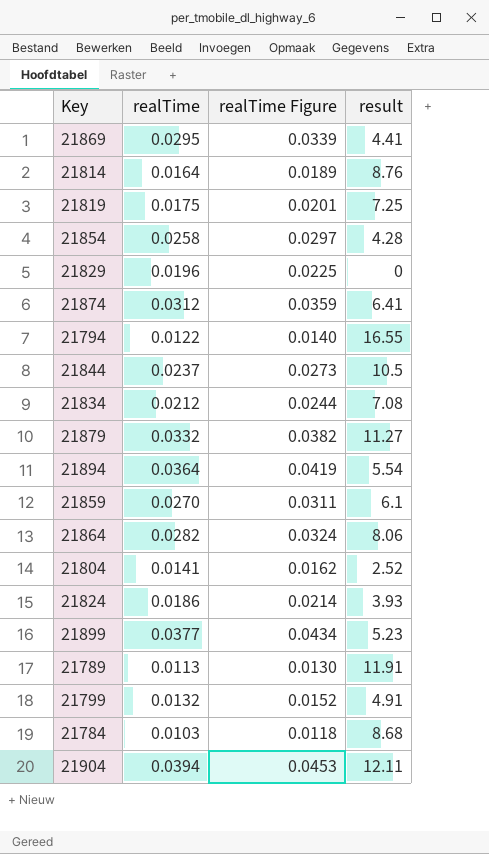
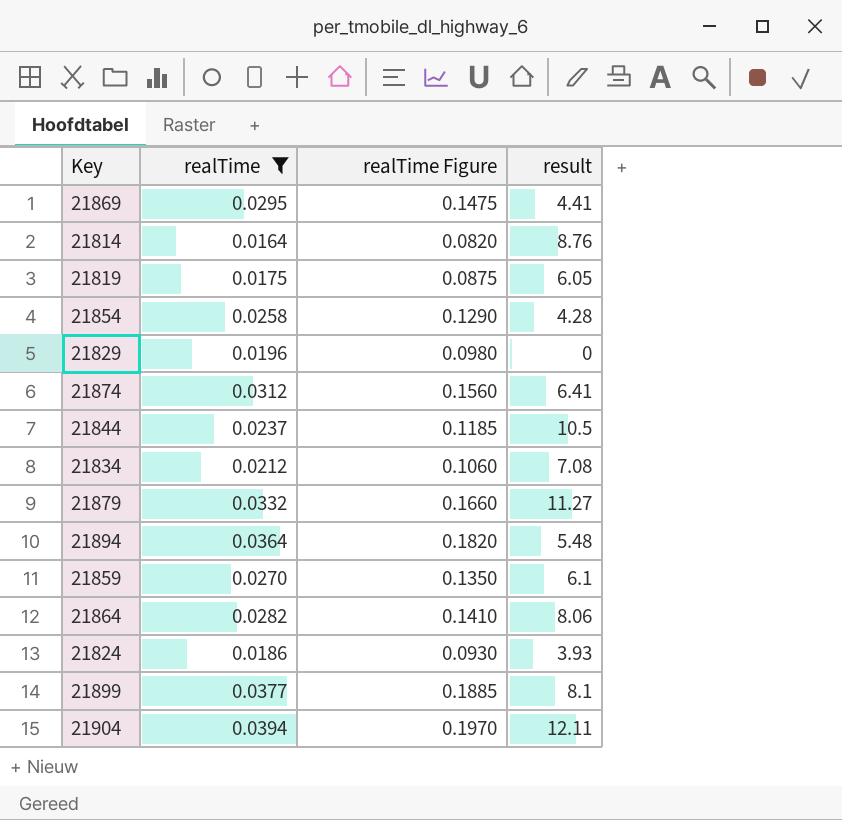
filter: none -> realTime >= 0.0164
column realTime Figure | formula: [realTime] * 1.15 -> [realTime] * 5
21819 | result: 7.25 -> 6.05
21894 | result: 5.54 -> 5.48
21899 | result: 5.23 -> 8.1

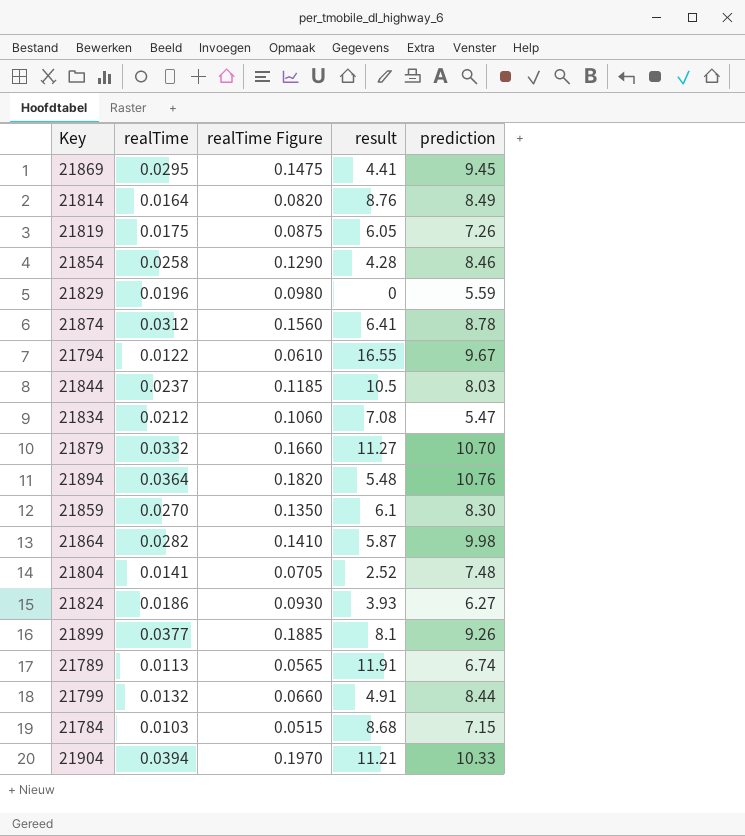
filter: realTime >= 0.0164 -> none
column prediction | position: none -> 5
21864 | result: 8.06 -> 5.87
21904 | result: 12.11 -> 11.21

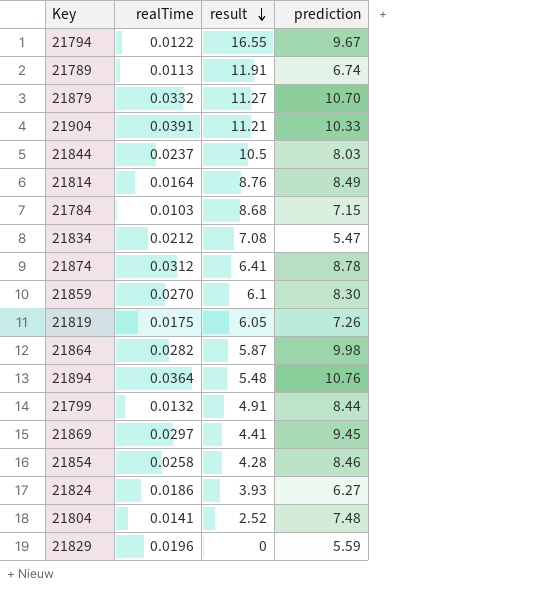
row order: none -> result descending
column realTime Figure | formula: [realTime] * 5 -> none
row 21899: 0.0377 | 0.1885 | 8.1 | 9.26 -> none
21904 | realTime: 0.0394 -> 0.0391
21869 | realTime: 0.0295 -> 0.0297

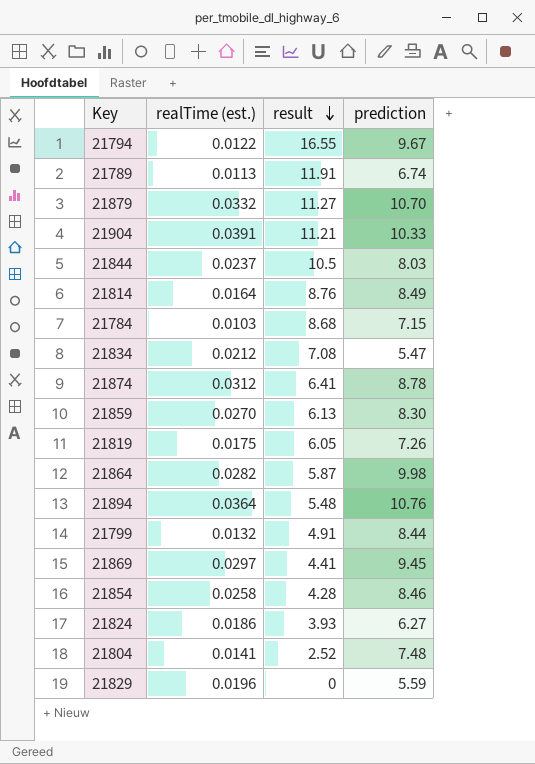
column name: realTime -> realTime (est.)
21859 | result: 6.1 -> 6.13

